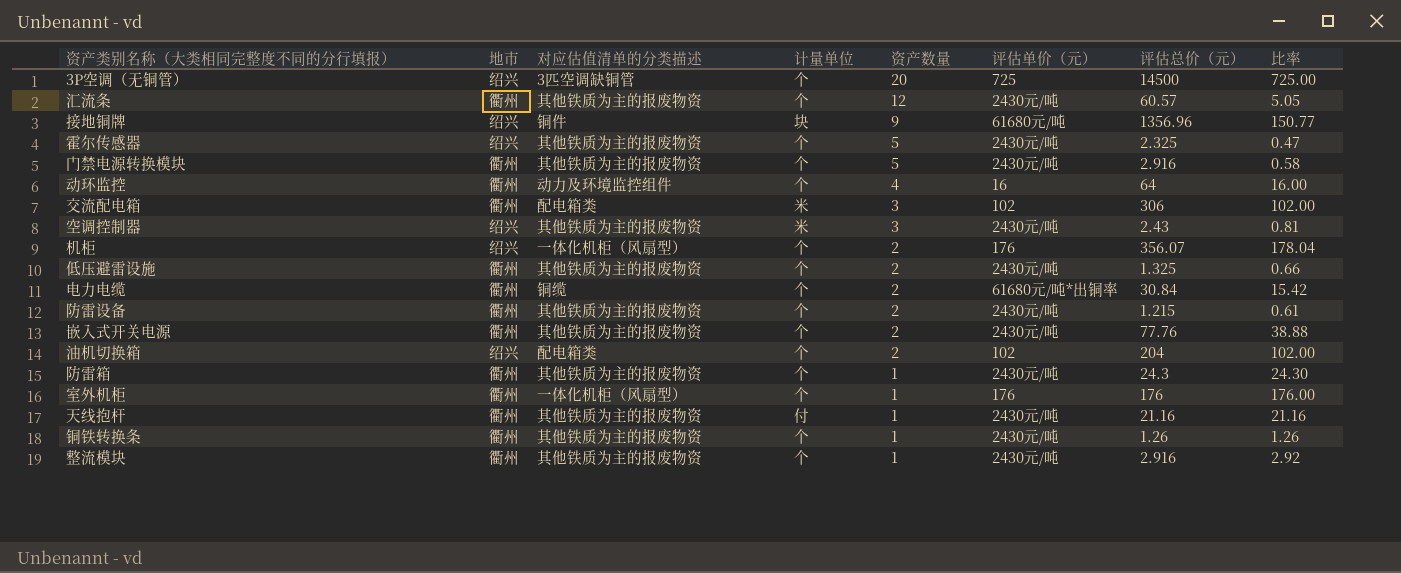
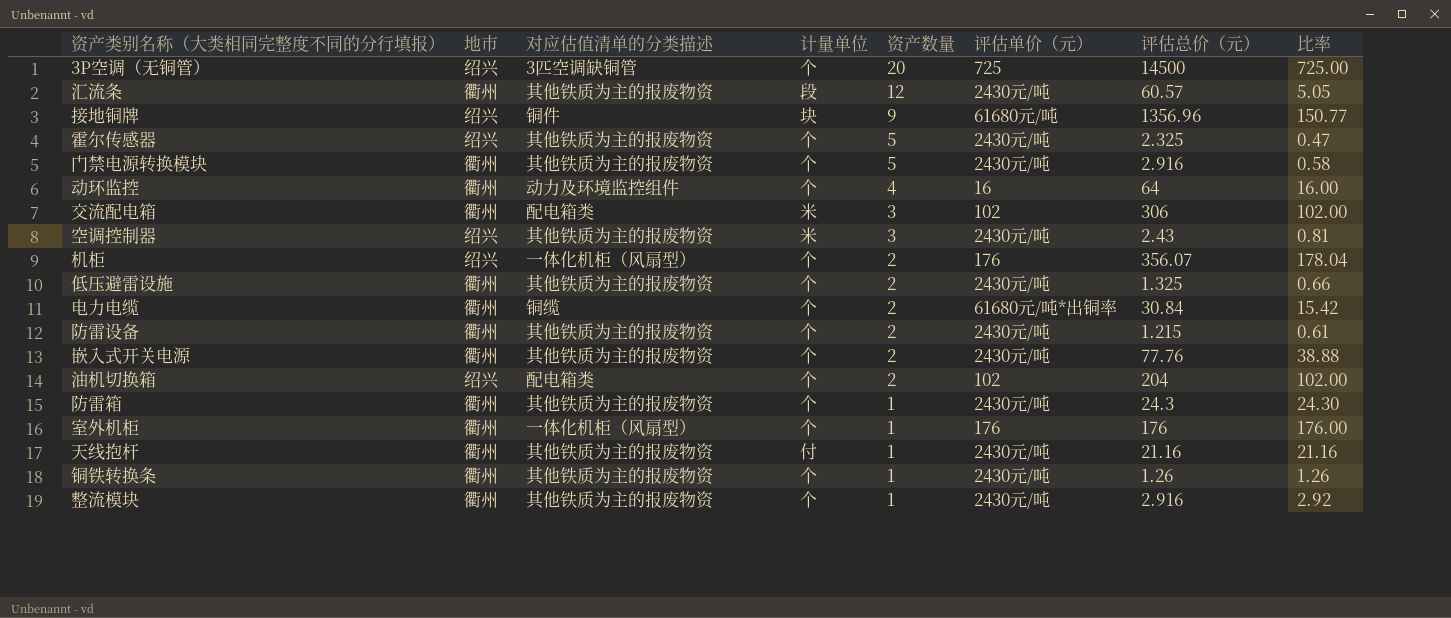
汇流条 | 计量单位: 个 -> 段

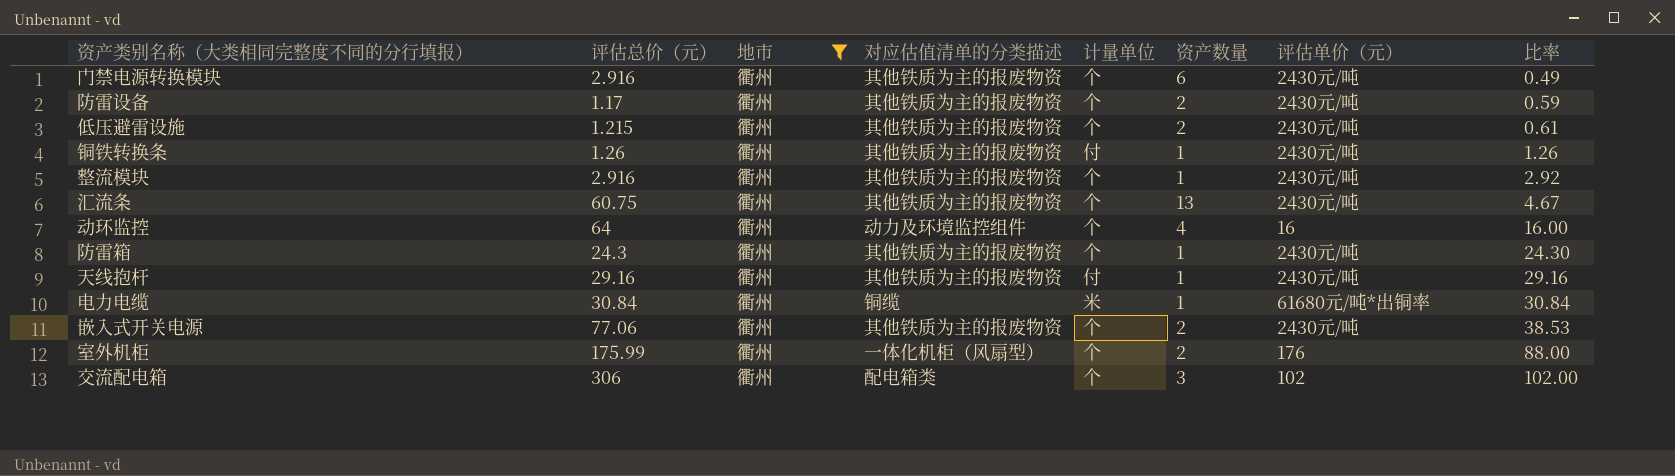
filter: none -> 地市 = 衢州
row order: 资产数量 descending -> 比率 ascending
column 评估总价（元） | position: 7 -> 2
门禁电源转换模块 | 资产数量: 5 -> 6
门禁电源转换模块 | 比率: 0.58 -> 0.49
防雷设备 | 评估总价（元）: 1.215 -> 1.17
防雷设备 | 比率: 0.61 -> 0.59
低压避雷设施 | 评估总价（元）: 1.325 -> 1.215
低压避雷设施 | 比率: 0.66 -> 0.61
铜铁转换条 | 计量单位: 个 -> 付
汇流条 | 评估总价（元）: 60.57 -> 60.75
汇流条 | 计量单位: 段 -> 个
汇流条 | 资产数量: 12 -> 13
汇流条 | 比率: 5.05 -> 4.67
天线抱杆 | 评估总价（元）: 21.16 -> 29.16
天线抱杆 | 比率: 21.16 -> 29.16
电力电缆 | 计量单位: 个 -> 米
电力电缆 | 资产数量: 2 -> 1
电力电缆 | 比率: 15.42 -> 30.84
嵌入式开关电源 | 评估总价（元）: 77.76 -> 77.06
嵌入式开关电源 | 比率: 38.88 -> 38.53
室外机柜 | 评估总价（元）: 176 -> 175.99
室外机柜 | 资产数量: 1 -> 2
室外机柜 | 比率: 176.00 -> 88.00
交流配电箱 | 计量单位: 米 -> 个

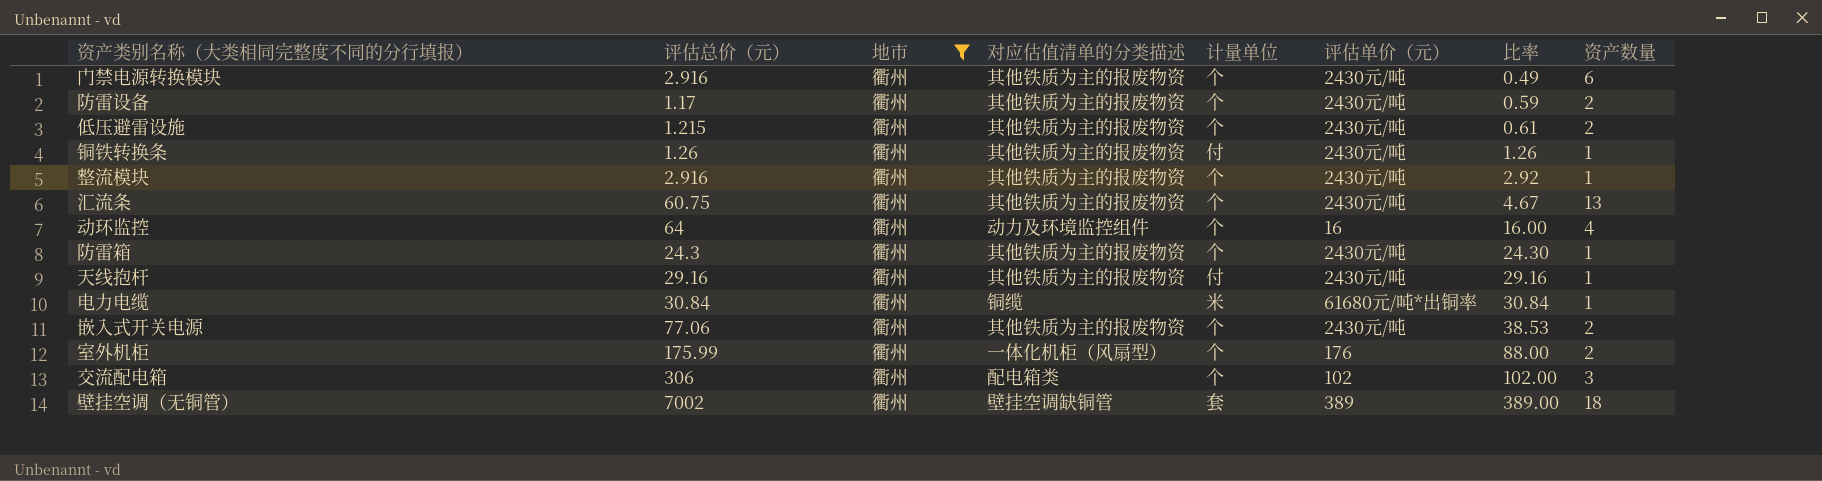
column 资产数量 | position: 6 -> 8
row 壁挂空调（无铜管）: none -> 7002 | 衢州 | 壁挂空调缺铜管 | 套 | 389 | 389.00 | 18

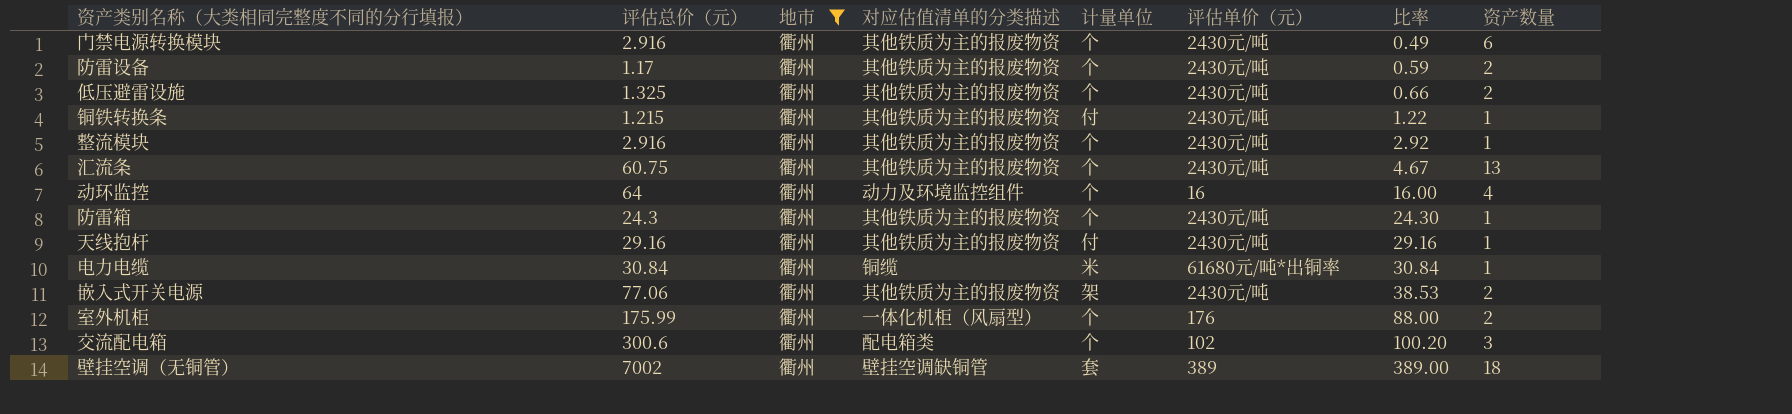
低压避雷设施 | 评估总价（元）: 1.215 -> 1.325
低压避雷设施 | 比率: 0.61 -> 0.66
铜铁转换条 | 评估总价（元）: 1.26 -> 1.215
铜铁转换条 | 比率: 1.26 -> 1.22
嵌入式开关电源 | 计量单位: 个 -> 架
交流配电箱 | 评估总价（元）: 306 -> 300.6
交流配电箱 | 比率: 102.00 -> 100.20

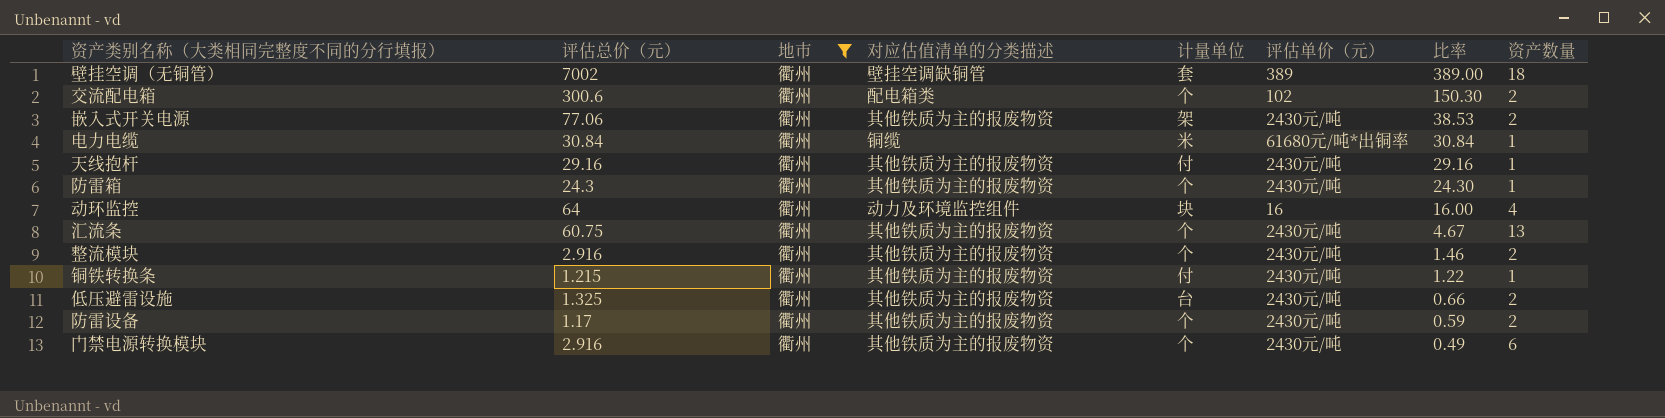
row order: 比率 ascending -> 比率 descending
row 室外机柜: 175.99 | 衢州 | 一体化机柜（风扇型） | 个 | 176 | 88.00 | 2 -> none
交流配电箱 | 比率: 100.20 -> 150.30
交流配电箱 | 资产数量: 3 -> 2
动环监控 | 计量单位: 个 -> 块
整流模块 | 比率: 2.92 -> 1.46
整流模块 | 资产数量: 1 -> 2
低压避雷设施 | 计量单位: 个 -> 台

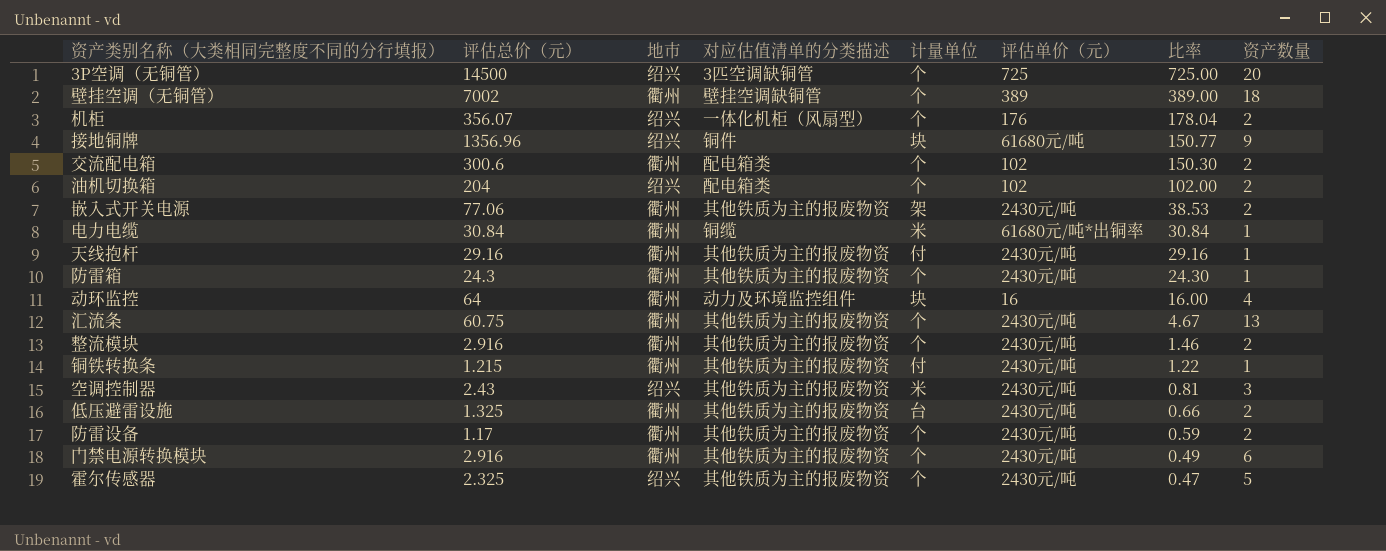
filter: 地市 = 衢州 -> none
壁挂空调（无铜管） | 计量单位: 套 -> 个

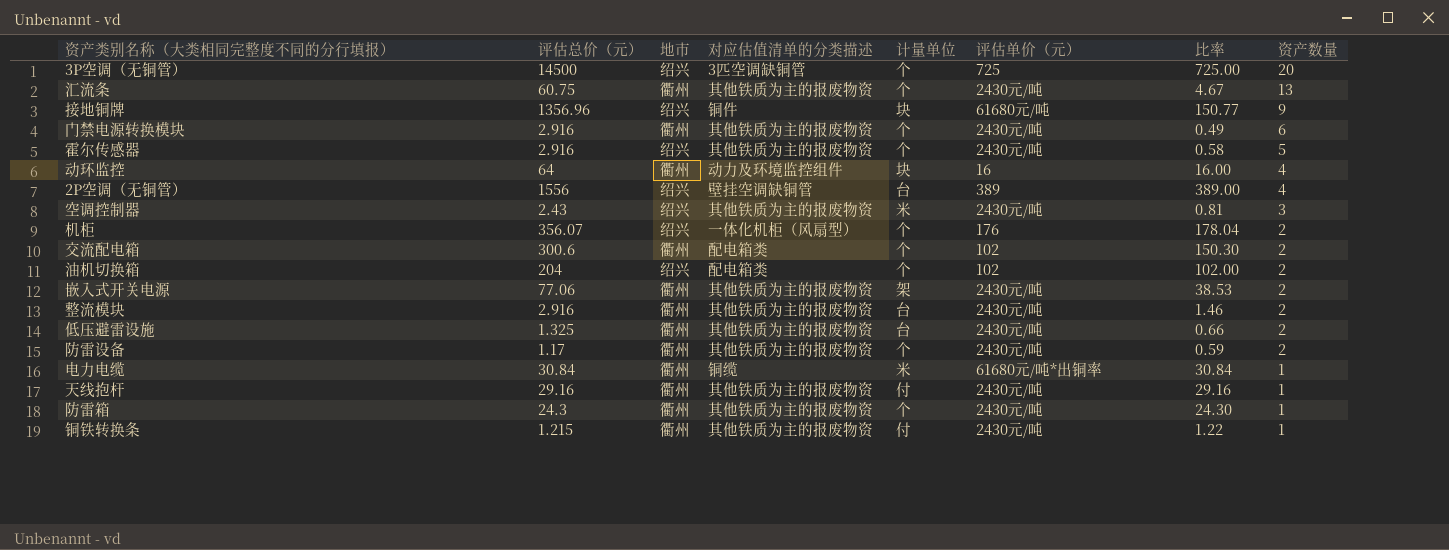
row order: 比率 descending -> 资产数量 descending
row 壁挂空调（无铜管）: 7002 | 衢州 | 壁挂空调缺铜管 | 个 | 389 | 389.00 | 18 -> none
霍尔传感器 | 评估总价（元）: 2.325 -> 2.916
霍尔传感器 | 比率: 0.47 -> 0.58
row 2P空调（无铜管）: none -> 1556 | 绍兴 | 壁挂空调缺铜管 | 台 | 389 | 389.00 | 4
整流模块 | 计量单位: 个 -> 台

